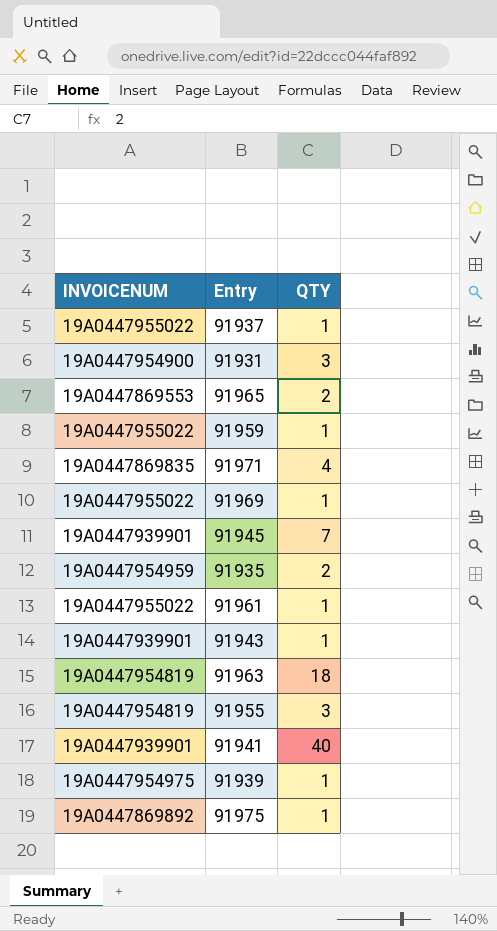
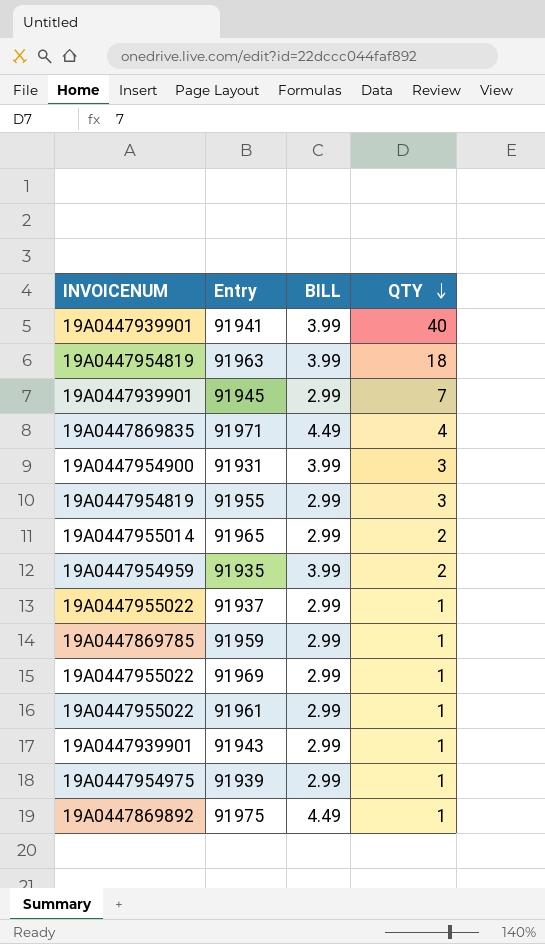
row order: none -> QTY descending
column BILL | position: none -> 3
91965 | INVOICENUM: 19A0447869553 -> 19A0447955014
91959 | INVOICENUM: 19A0447955022 -> 19A0447869785

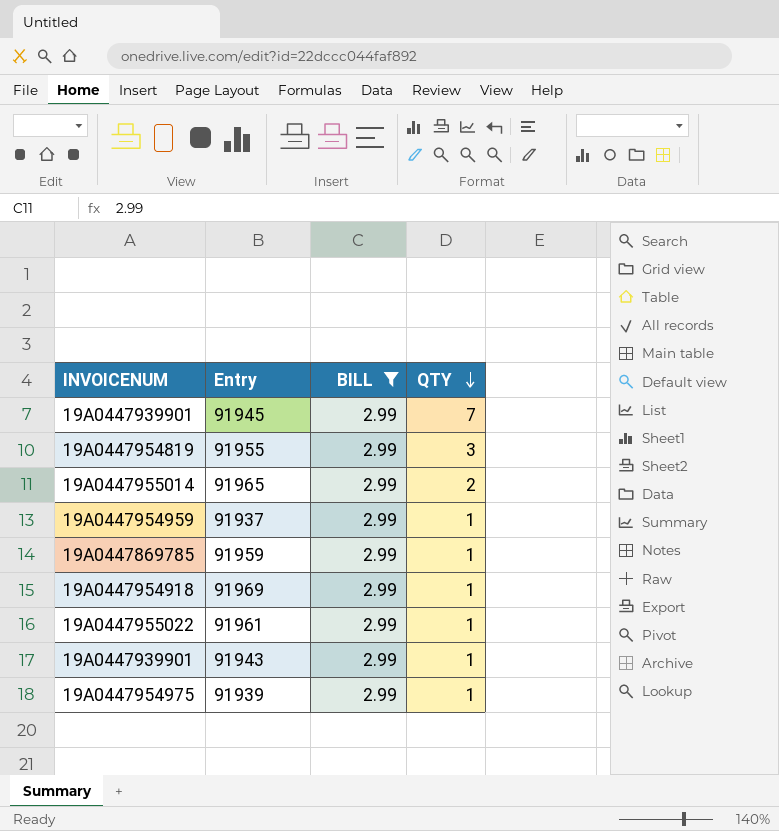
filter: none -> BILL = 2.99
91937 | INVOICENUM: 19A0447955022 -> 19A0447954959
91969 | INVOICENUM: 19A0447955022 -> 19A0447954918

